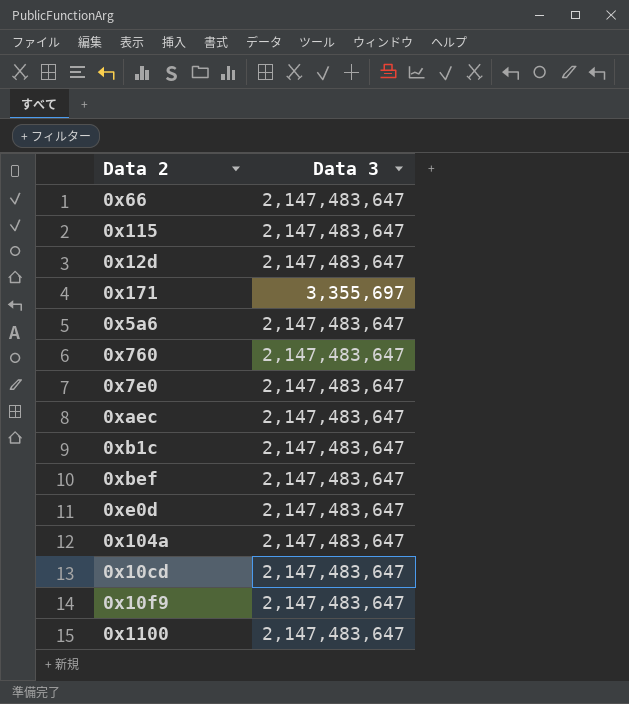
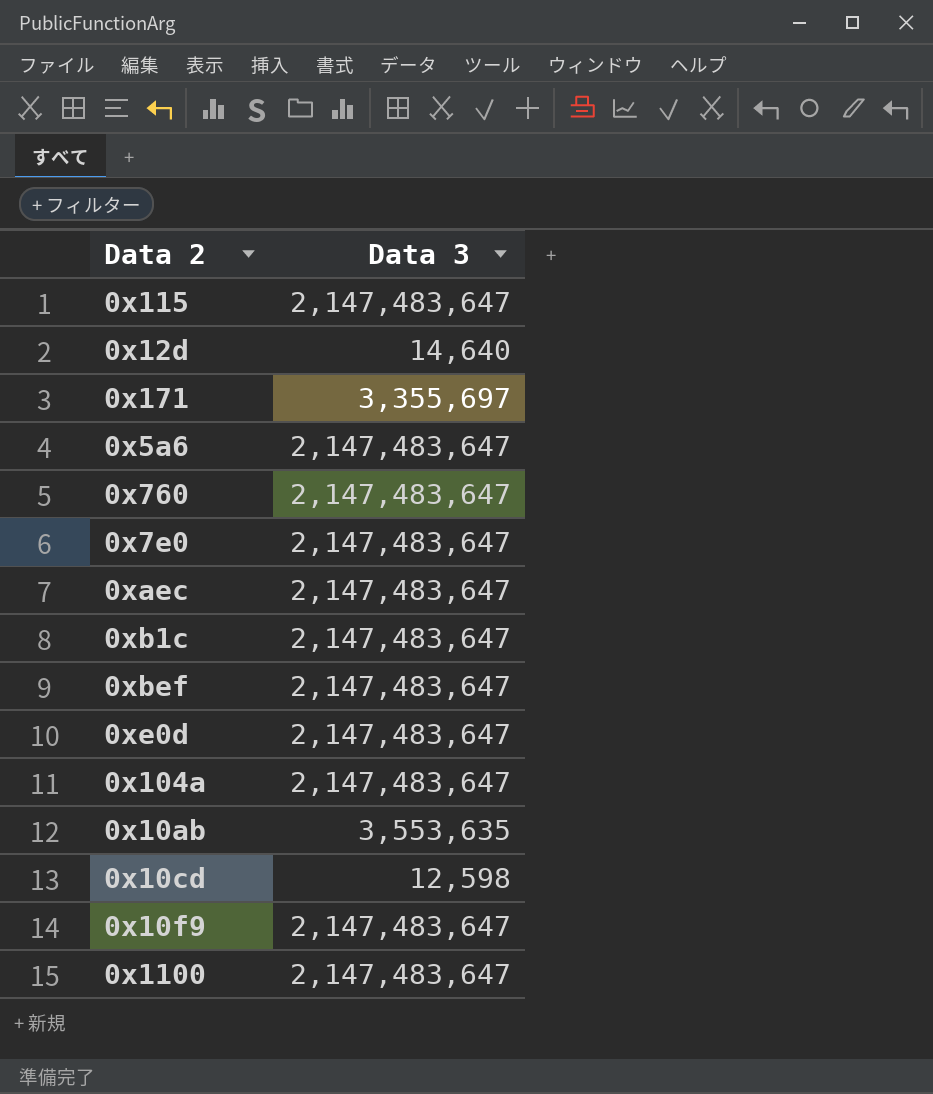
row 0x66: 2,147,483,647 -> none
0x12d | Data 3: 2,147,483,647 -> 14,640
row 0x10ab: none -> 3,553,635
0x10cd | Data 3: 2,147,483,647 -> 12,598

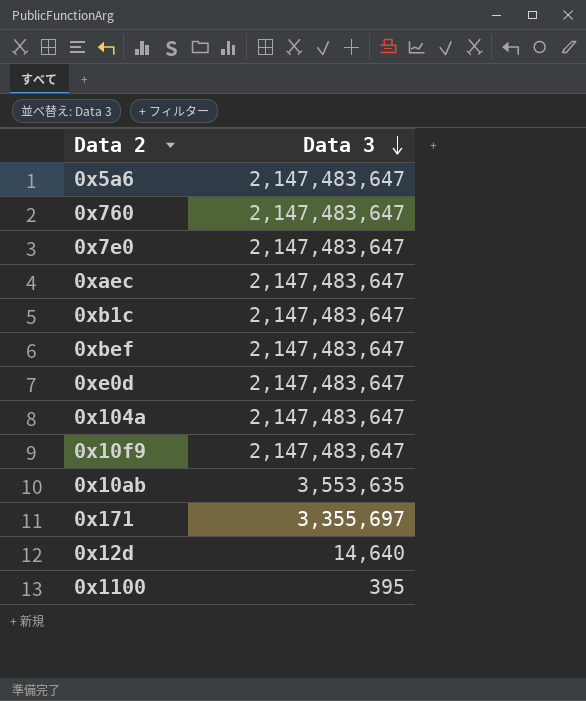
row order: none -> Data 3 descending
row 0x115: 2,147,483,647 -> none
row 0x10cd: 12,598 -> none
0x1100 | Data 3: 2,147,483,647 -> 395

